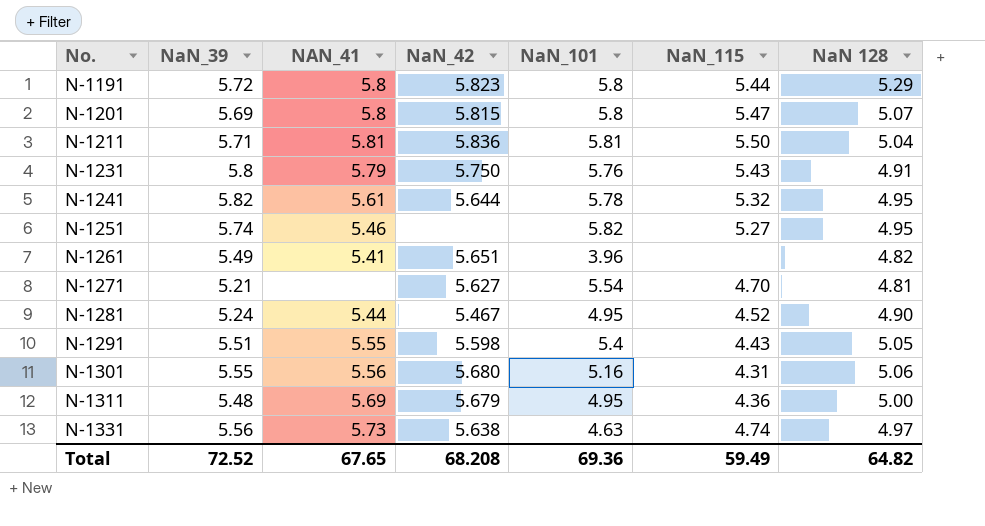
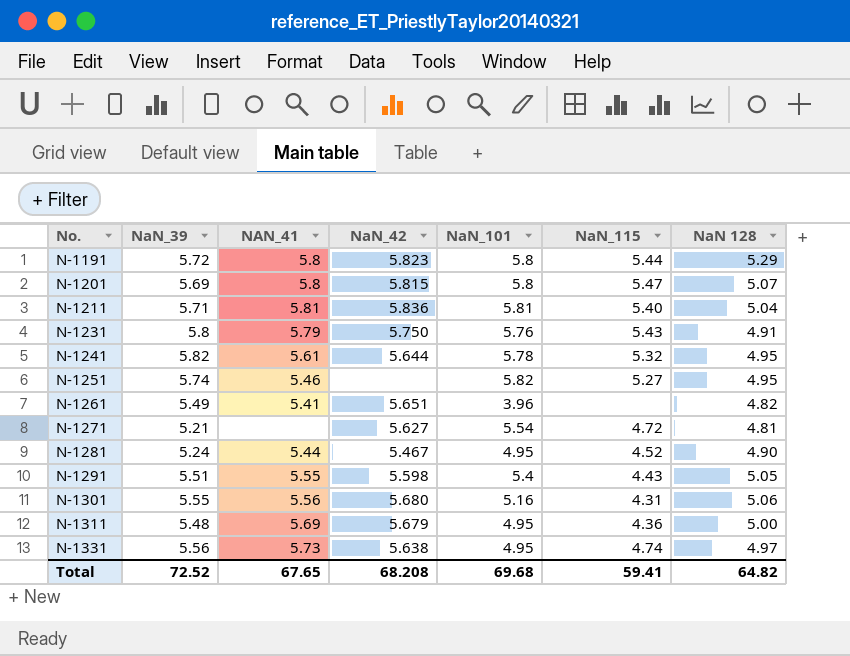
N-1211 | NaN_115: 5.50 -> 5.40
N-1271 | NaN_115: 4.70 -> 4.72
N-1331 | NaN_101: 4.63 -> 4.95
Total | NaN_101: 69.36 -> 69.68
Total | NaN_115: 59.49 -> 59.41

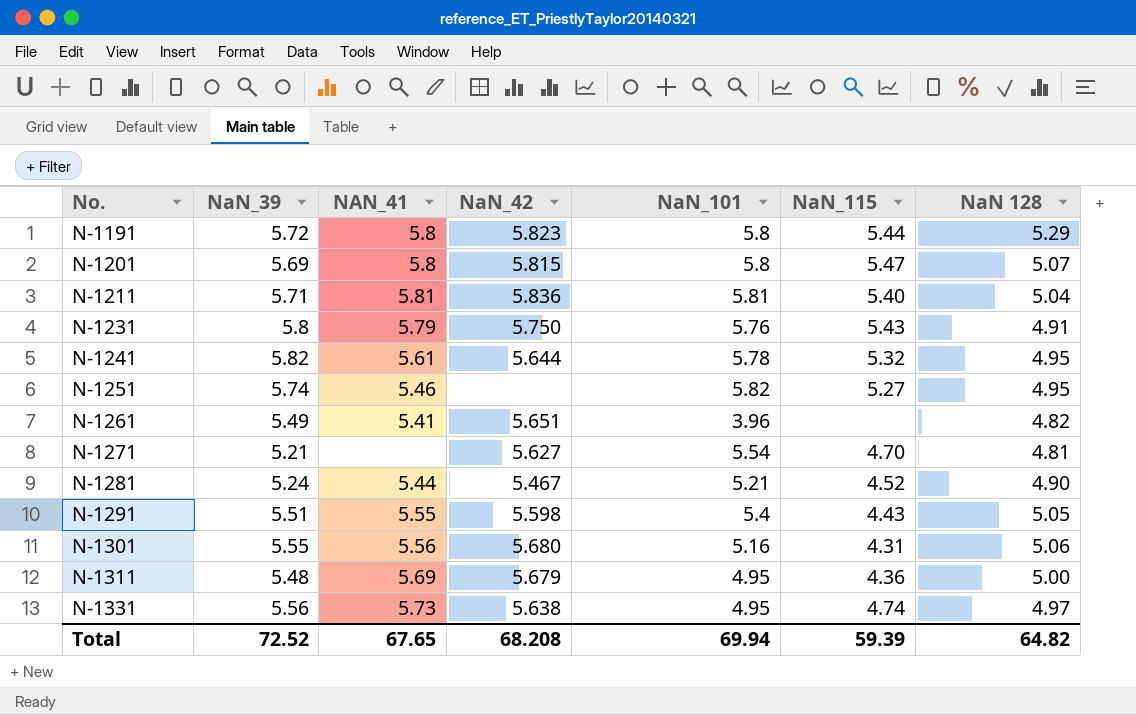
N-1271 | NaN_115: 4.72 -> 4.70
N-1281 | NaN_101: 4.95 -> 5.21
Total | NaN_101: 69.68 -> 69.94
Total | NaN_115: 59.41 -> 59.39

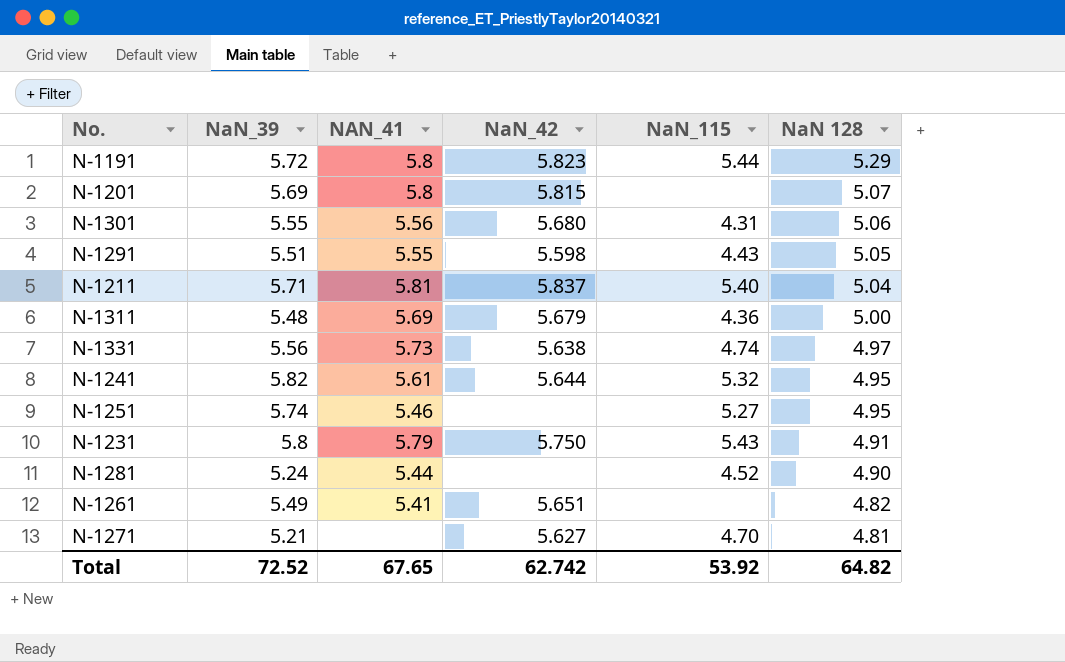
row order: No. ascending -> NaN 128 descending
column NaN_101 | position: 5 -> none
N-1201 | NaN_115: 5.47 -> none
N-1211 | NaN_42: 5.836 -> 5.837
N-1281 | NaN_42: 5.467 -> none
Total | NaN_42: 68.208 -> 62.742
Total | NaN_115: 59.39 -> 53.92

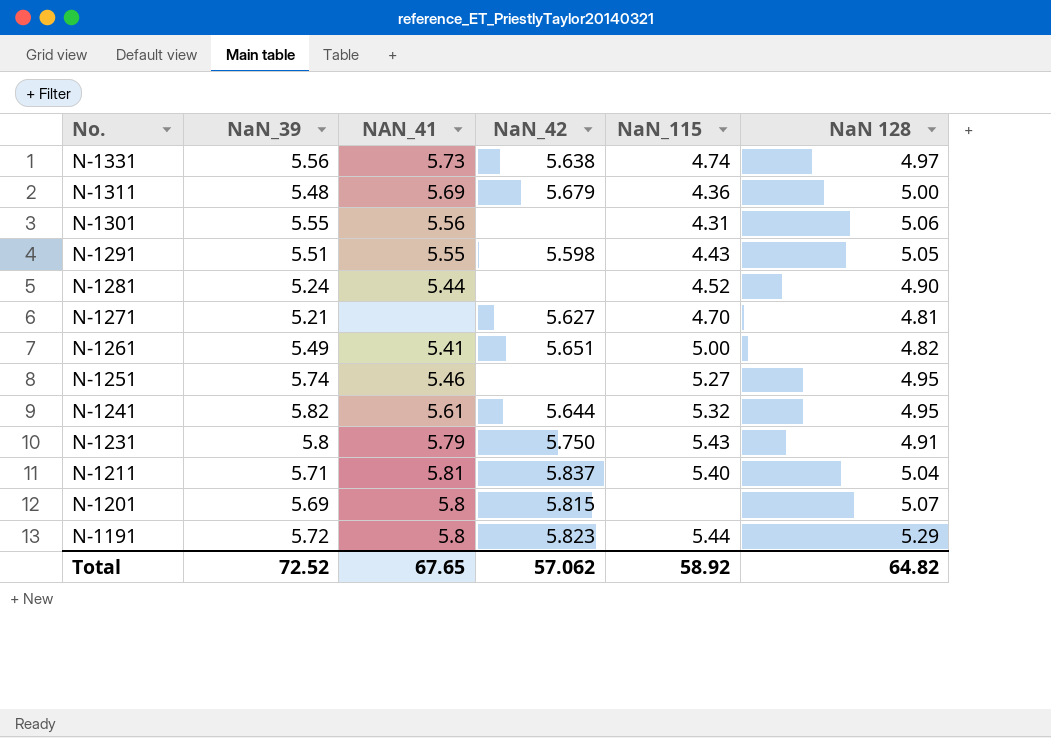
row order: NaN 128 descending -> No. descending
N-1301 | NaN_42: 5.680 -> none
N-1261 | NaN_115: none -> 5.00
Total | NaN_42: 62.742 -> 57.062
Total | NaN_115: 53.92 -> 58.92

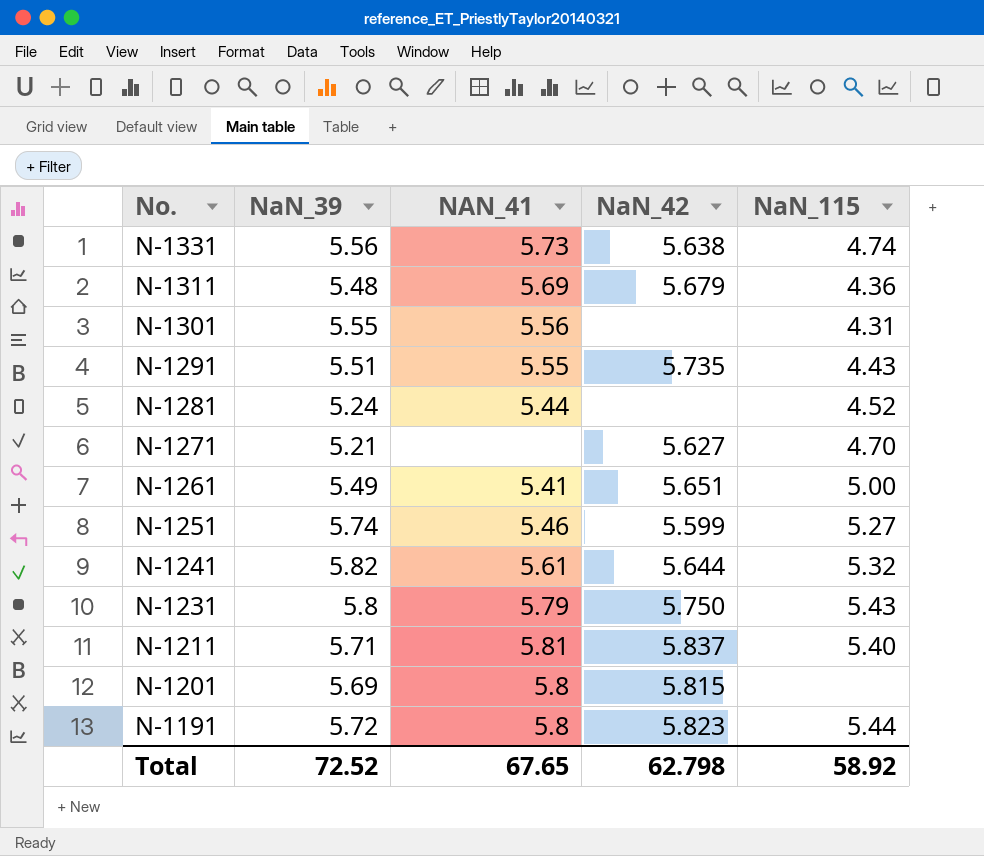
column NaN 128 | position: 6 -> none
N-1291 | NaN_42: 5.598 -> 5.735
N-1251 | NaN_42: none -> 5.599
Total | NaN_42: 57.062 -> 62.798

